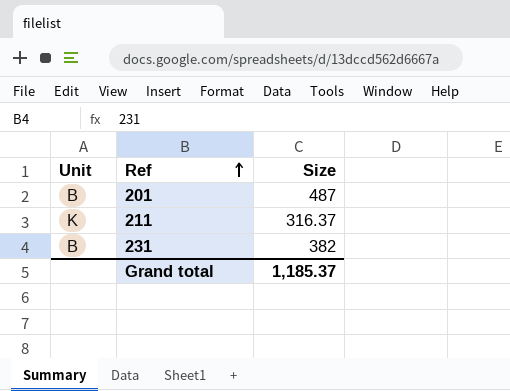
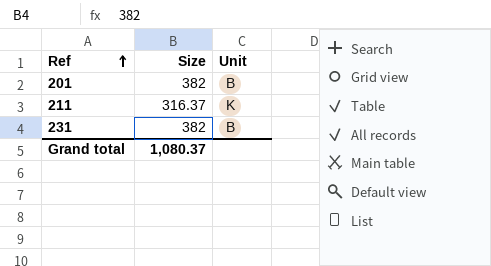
column Unit | position: 1 -> 3
201 | Size: 487 -> 382
Grand total | Size: 1,185.37 -> 1,080.37

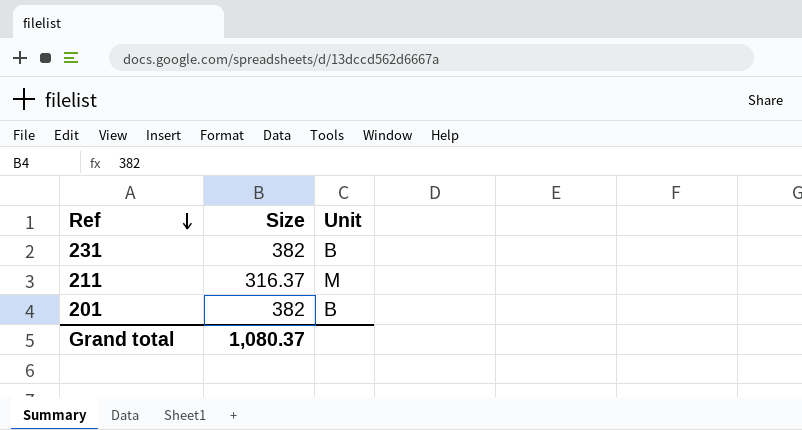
row order: Ref ascending -> Ref descending
211 | Unit: K -> M

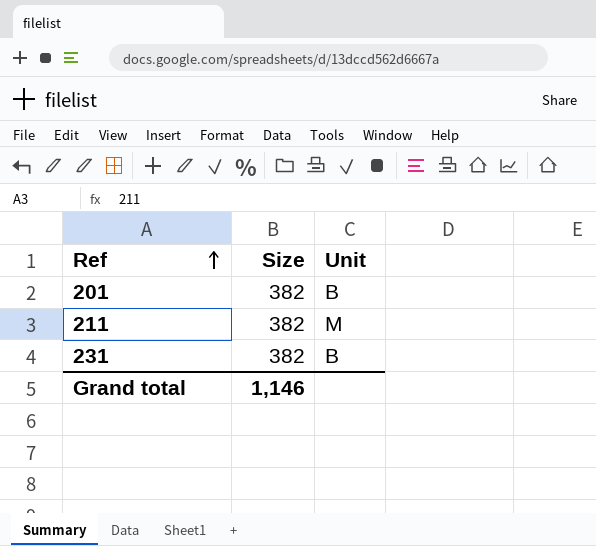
row order: Ref descending -> Ref ascending
211 | Size: 316.37 -> 382
Grand total | Size: 1,080.37 -> 1,146

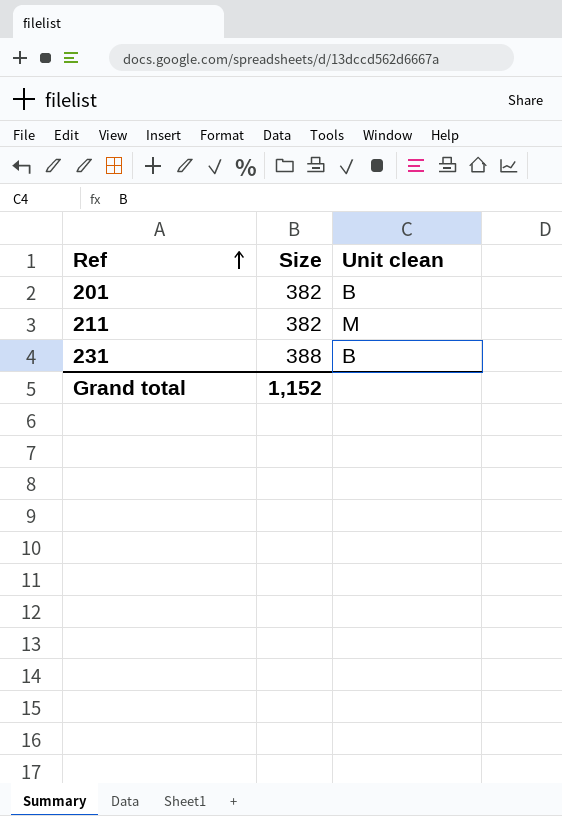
column name: Unit -> Unit clean
231 | Size: 382 -> 388
Grand total | Size: 1,146 -> 1,152

